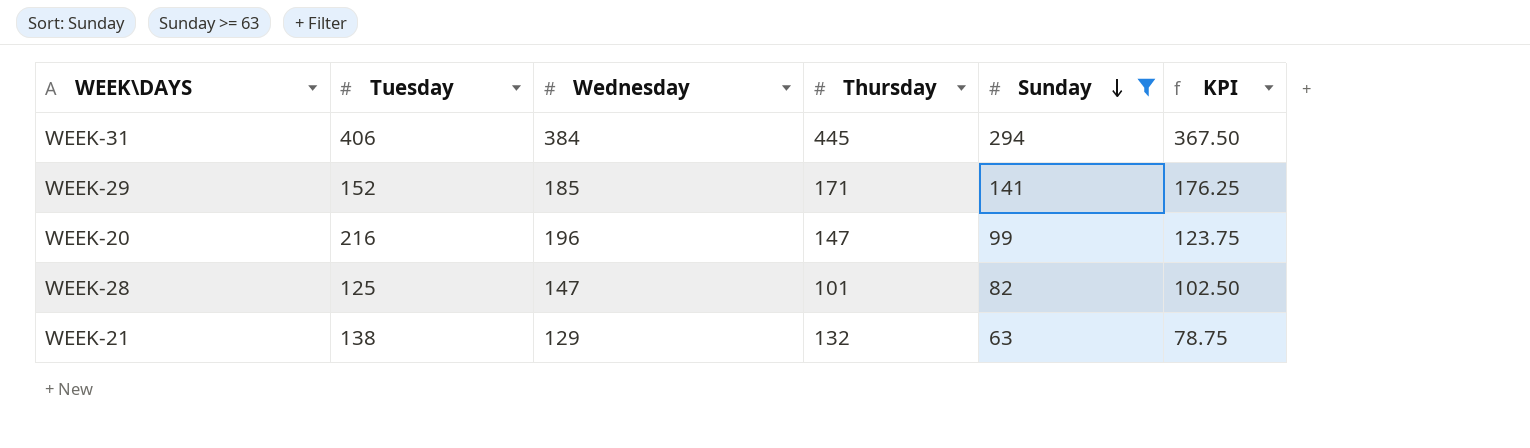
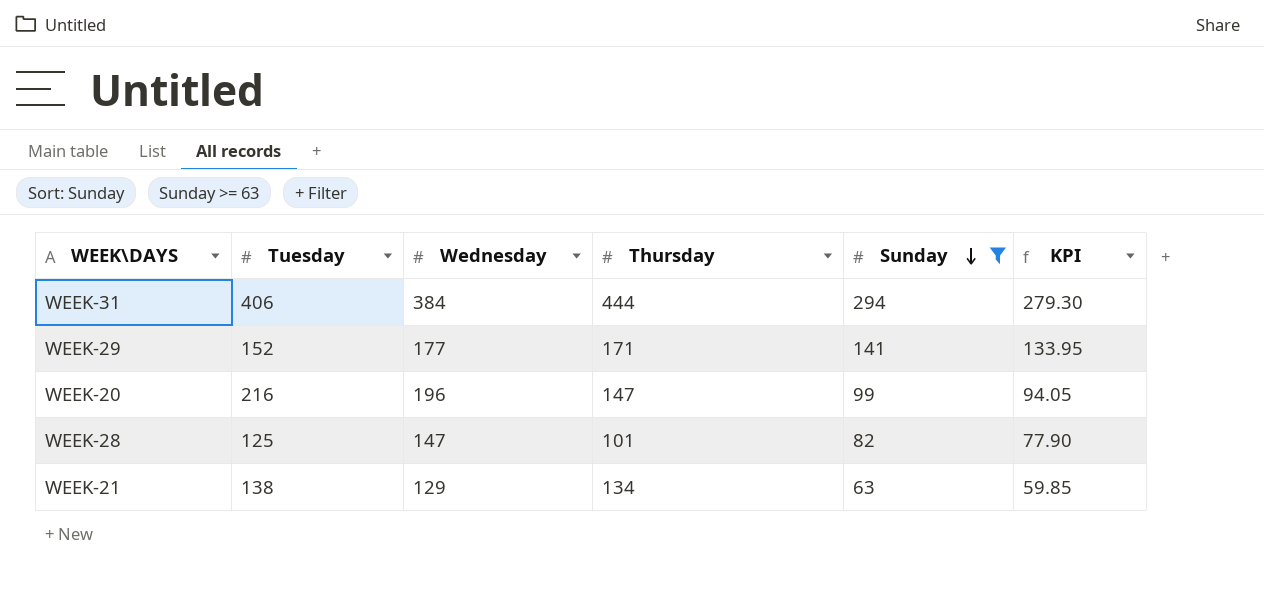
column KPI | formula: [Sunday] * 1.25 -> [Sunday] * 0.95
WEEK-31 | Thursday: 445 -> 444
WEEK-29 | Wednesday: 185 -> 177
WEEK-21 | Thursday: 132 -> 134

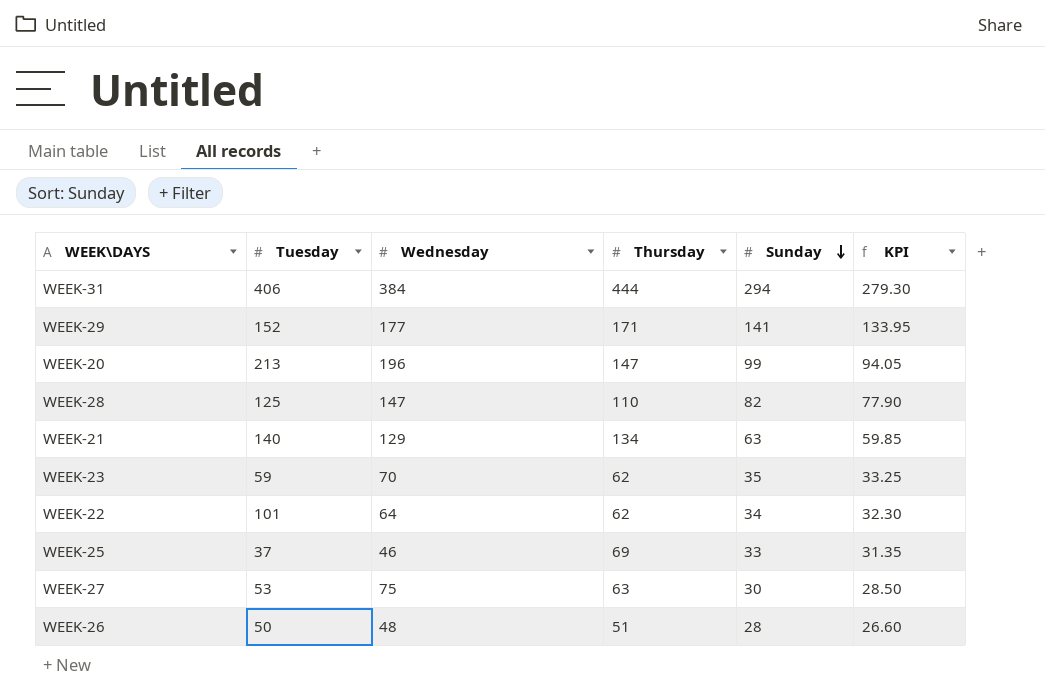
filter: Sunday >= 63 -> none
WEEK-20 | Tuesday: 216 -> 213
WEEK-28 | Thursday: 101 -> 110
WEEK-21 | Tuesday: 138 -> 140

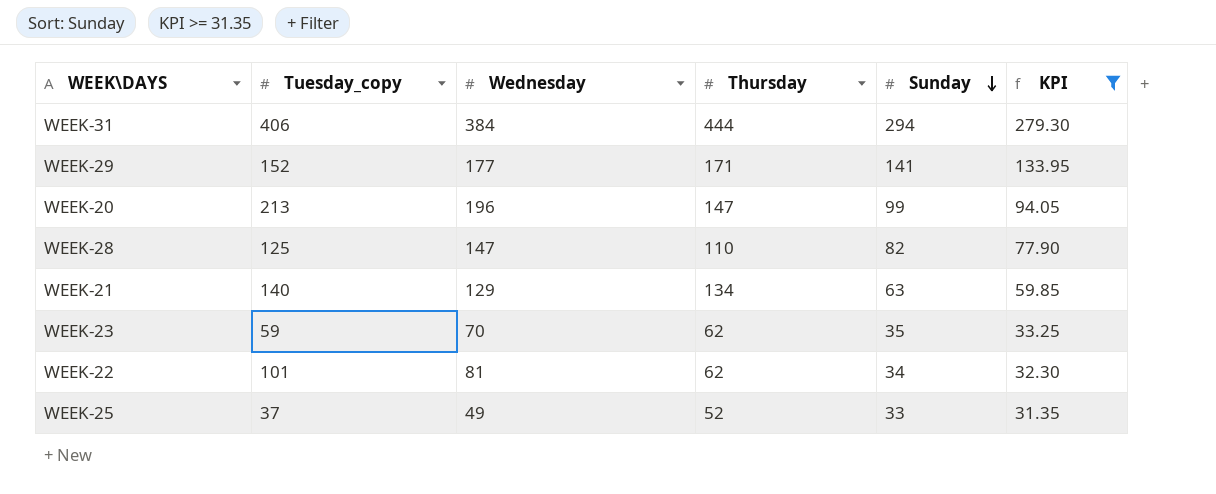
filter: none -> KPI >= 31.35
column name: Tuesday -> Tuesday_copy
WEEK-22 | Wednesday: 64 -> 81
WEEK-25 | Wednesday: 46 -> 49
WEEK-25 | Thursday: 69 -> 52

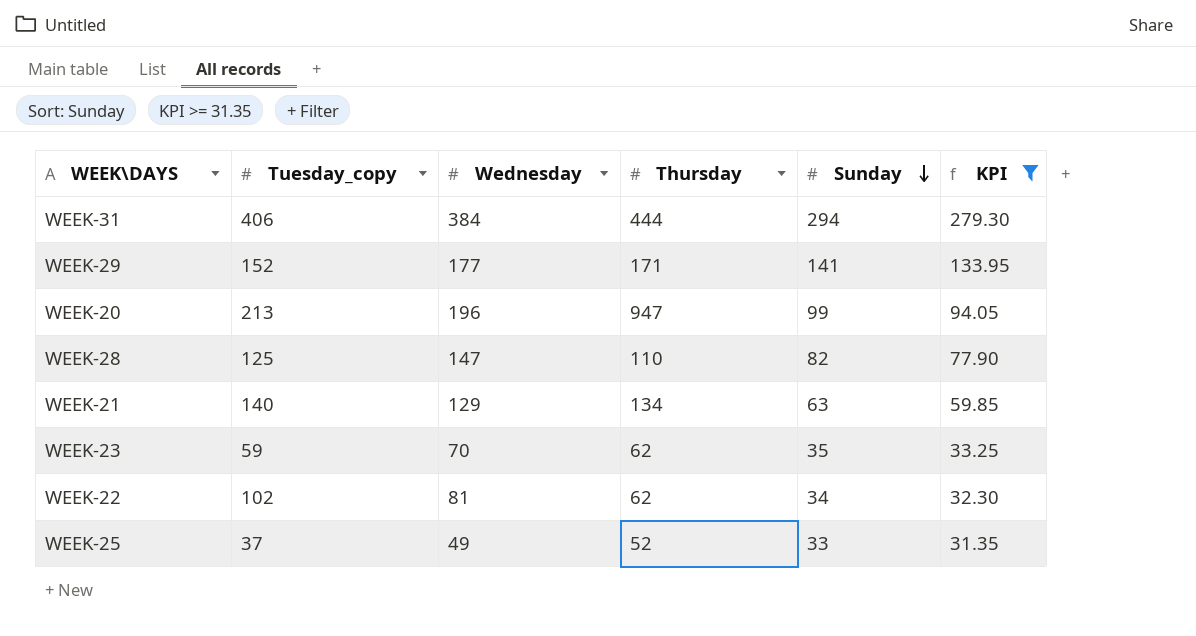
WEEK-20 | Thursday: 147 -> 947
WEEK-22 | Tuesday_copy: 101 -> 102

